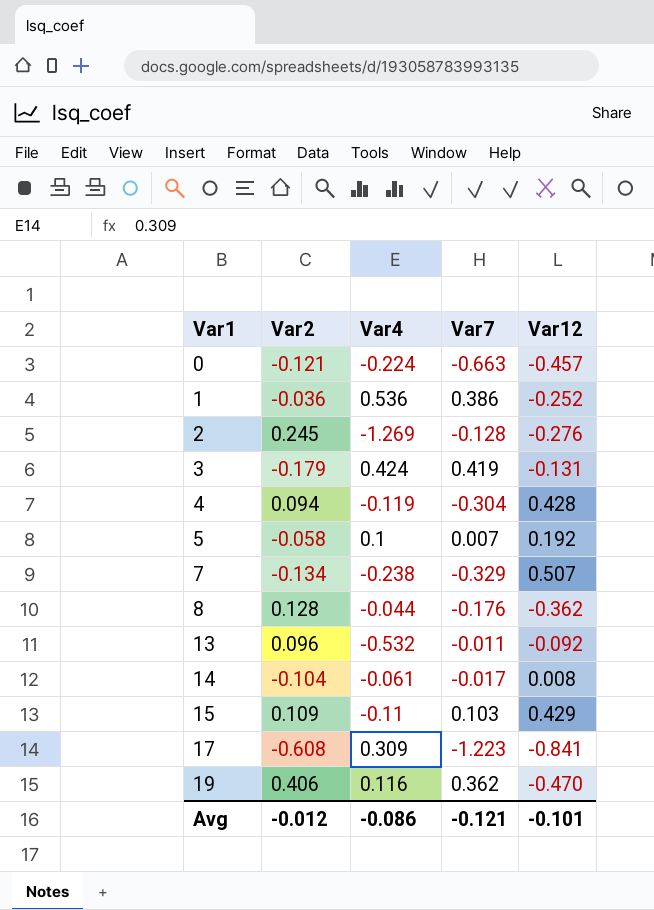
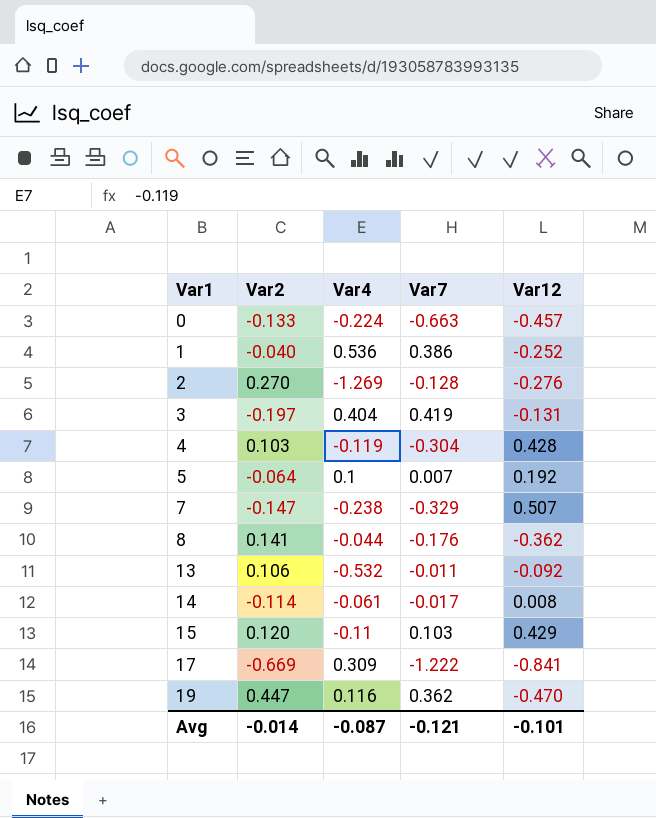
0 | Var2: -0.121 -> -0.133
1 | Var2: -0.036 -> -0.040
2 | Var2: 0.245 -> 0.270
3 | Var2: -0.179 -> -0.197
3 | Var4: 0.424 -> 0.404
4 | Var2: 0.094 -> 0.103
5 | Var2: -0.058 -> -0.064
7 | Var2: -0.134 -> -0.147
8 | Var2: 0.128 -> 0.141
13 | Var2: 0.096 -> 0.106
14 | Var2: -0.104 -> -0.114
15 | Var2: 0.109 -> 0.120
17 | Var2: -0.608 -> -0.669
17 | Var7: -1.223 -> -1.222
19 | Var2: 0.406 -> 0.447
Avg | Var2: -0.012 -> -0.014
Avg | Var4: -0.086 -> -0.087

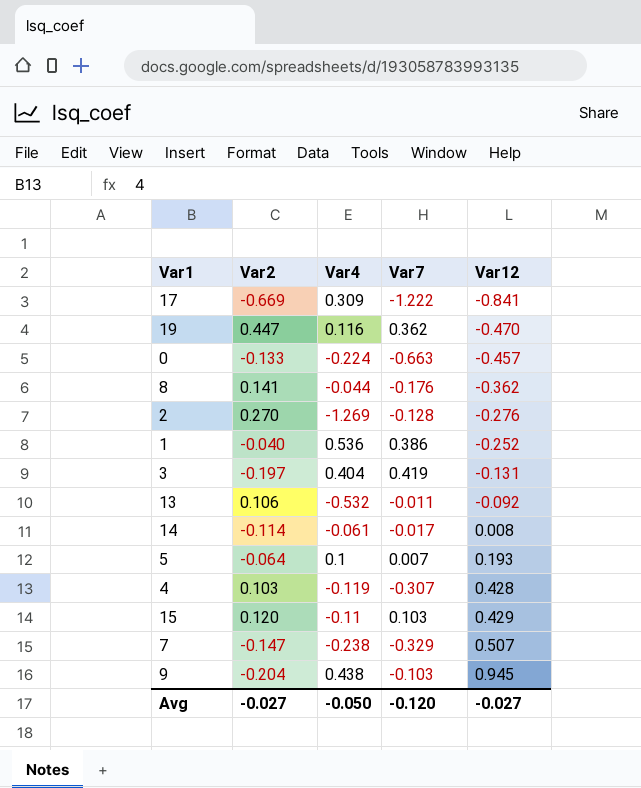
row order: Var1 ascending -> Var12 ascending
5 | Var12: 0.192 -> 0.193
4 | Var7: -0.304 -> -0.307
row 9: none -> -0.204 | 0.438 | -0.103 | 0.945
Avg | Var2: -0.014 -> -0.027
Avg | Var4: -0.087 -> -0.050
Avg | Var7: -0.121 -> -0.120
Avg | Var12: -0.101 -> -0.027

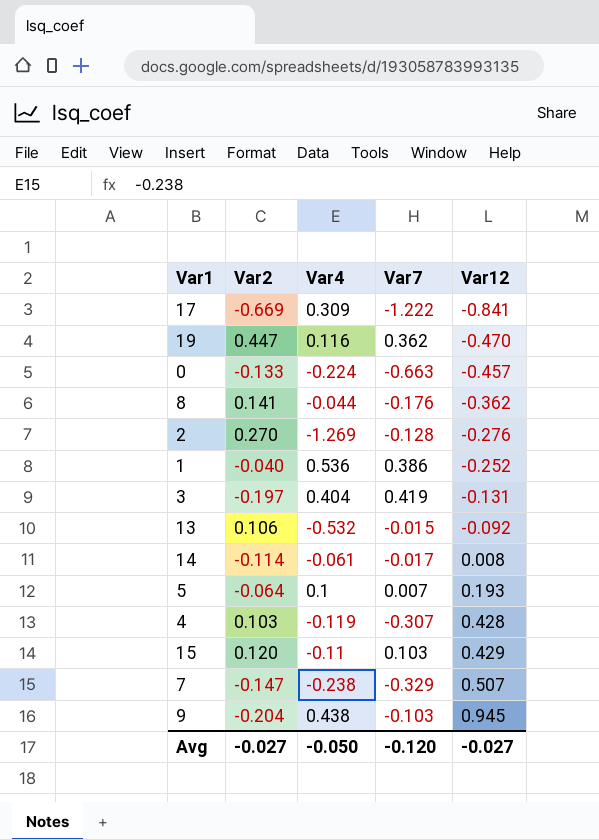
13 | Var7: -0.011 -> -0.015

